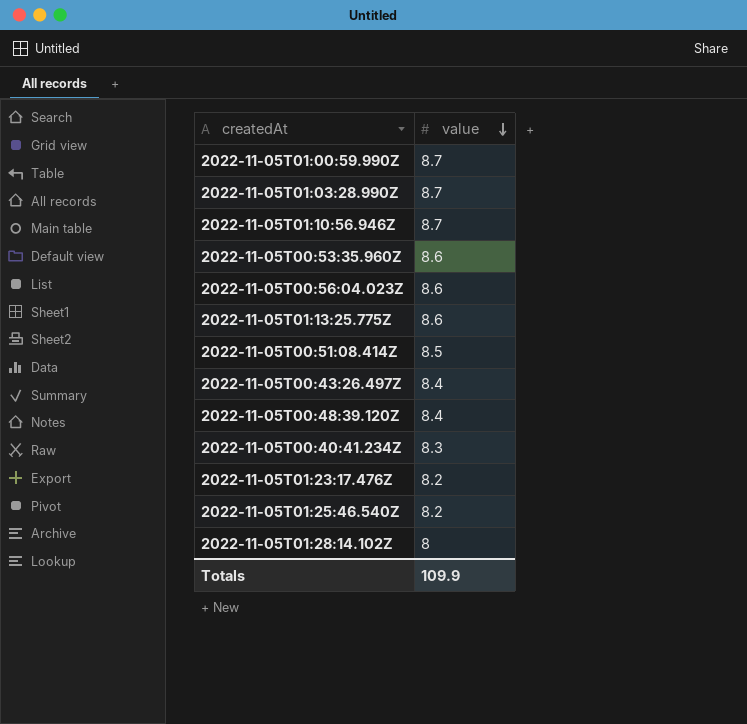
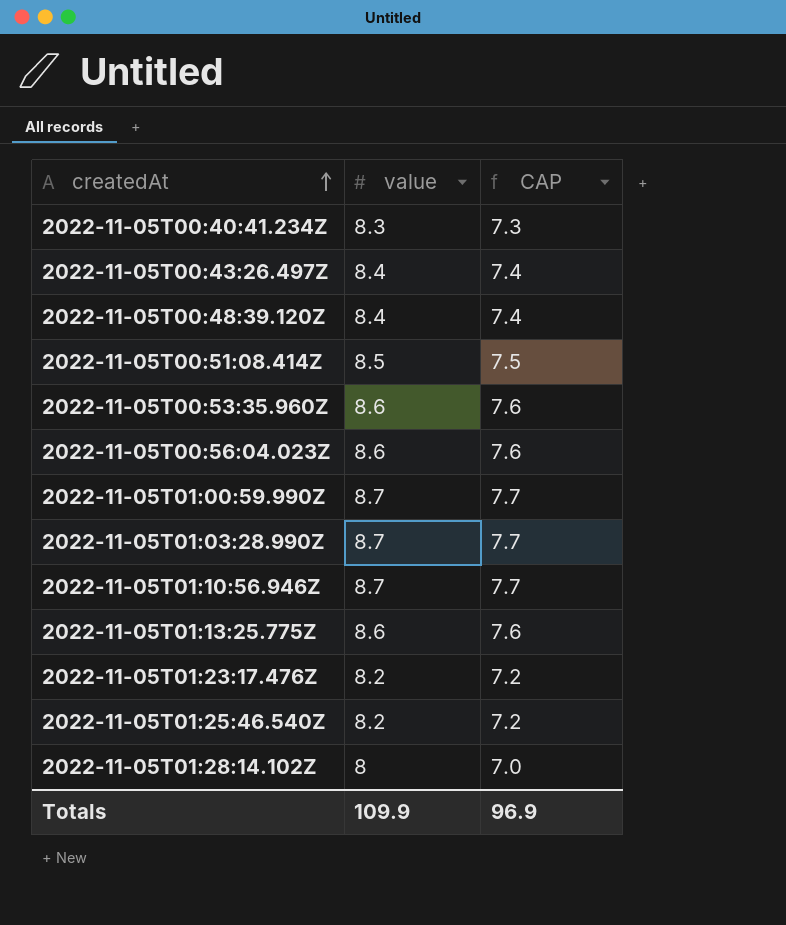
row order: value descending -> createdAt ascending
column CAP | formula: none -> [value] - 1

